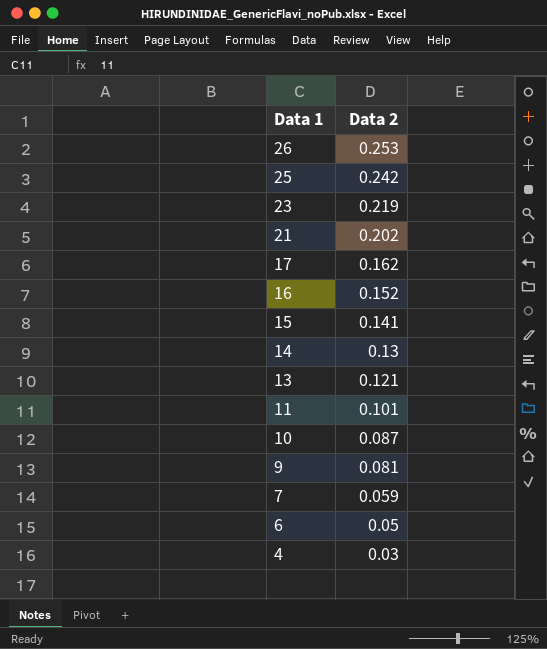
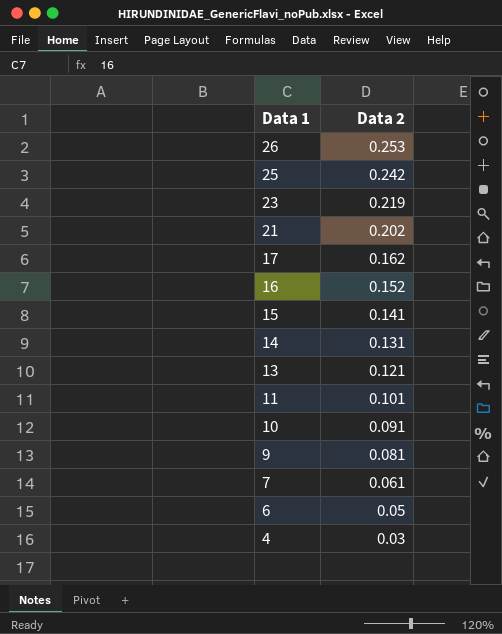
14 | Data 2: 0.13 -> 0.131
10 | Data 2: 0.087 -> 0.091
7 | Data 2: 0.059 -> 0.061

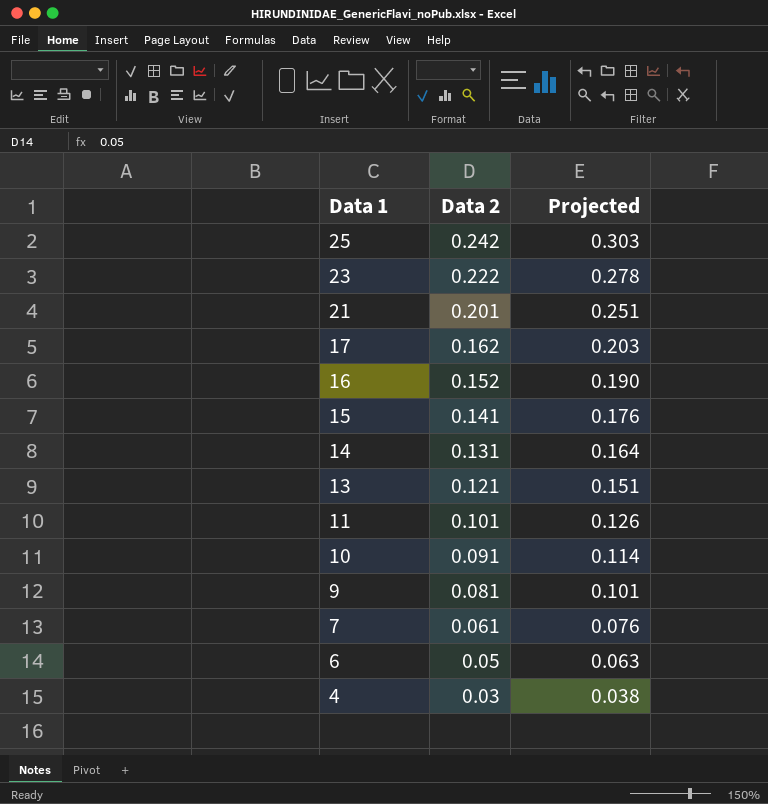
column Projected | formula: none -> [Data 2] * 1.25
row 26: 0.253 -> none
23 | Data 2: 0.219 -> 0.222
21 | Data 2: 0.202 -> 0.201

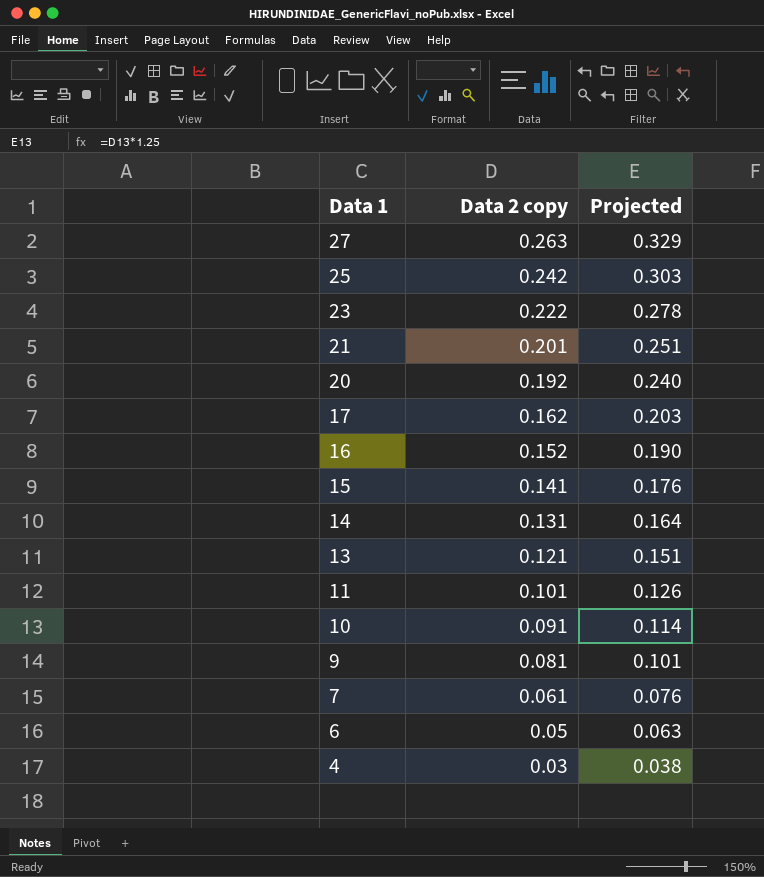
column name: Data 2 -> Data 2 copy
row 27: none -> 0.263 | 0.329
row 20: none -> 0.192 | 0.240

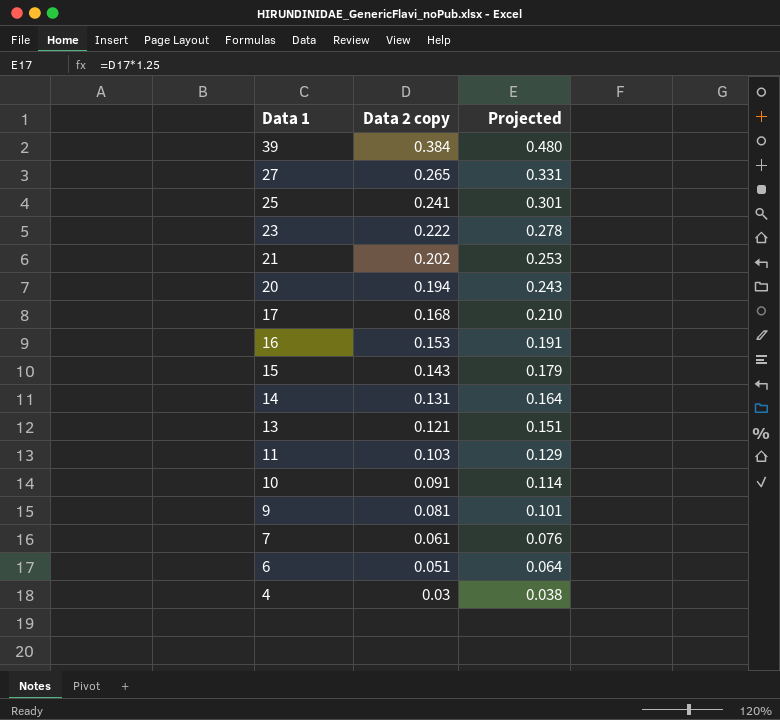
row 39: none -> 0.384 | 0.480
27 | Data 2 copy: 0.263 -> 0.265
27 | Projected: 0.329 -> 0.331
25 | Data 2 copy: 0.242 -> 0.241
25 | Projected: 0.303 -> 0.301
21 | Data 2 copy: 0.201 -> 0.202
21 | Projected: 0.251 -> 0.253
20 | Data 2 copy: 0.192 -> 0.194
20 | Projected: 0.240 -> 0.243
17 | Data 2 copy: 0.162 -> 0.168
17 | Projected: 0.203 -> 0.210
16 | Data 2 copy: 0.152 -> 0.153
16 | Projected: 0.190 -> 0.191
15 | Data 2 copy: 0.141 -> 0.143
15 | Projected: 0.176 -> 0.179
11 | Data 2 copy: 0.101 -> 0.103
11 | Projected: 0.126 -> 0.129
6 | Data 2 copy: 0.05 -> 0.051
6 | Projected: 0.063 -> 0.064

